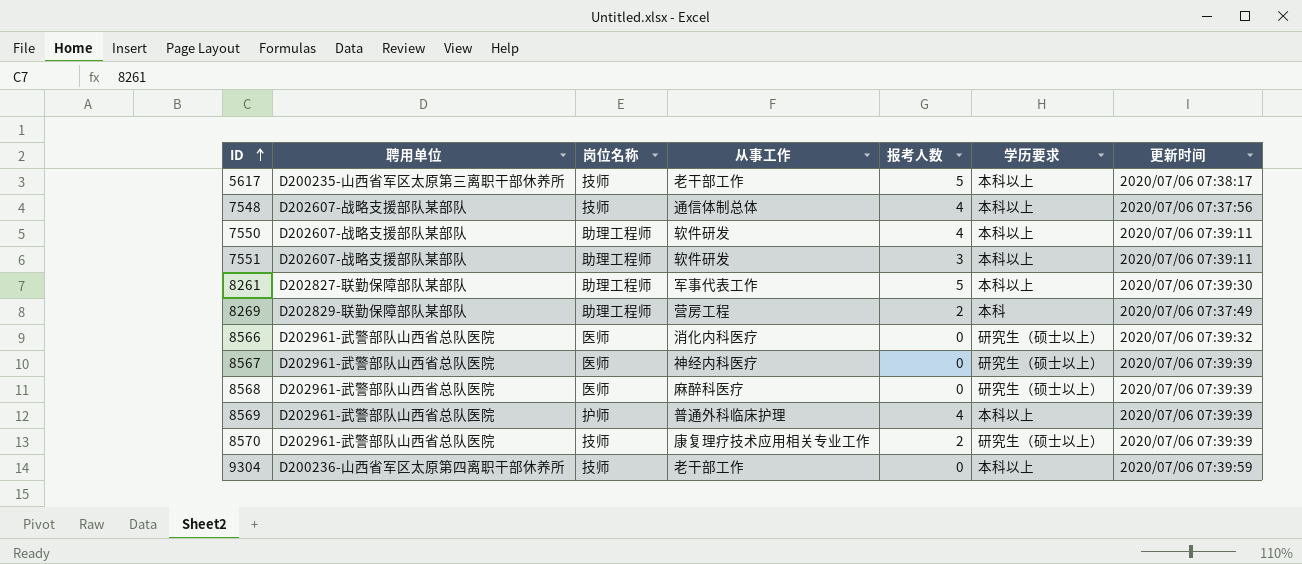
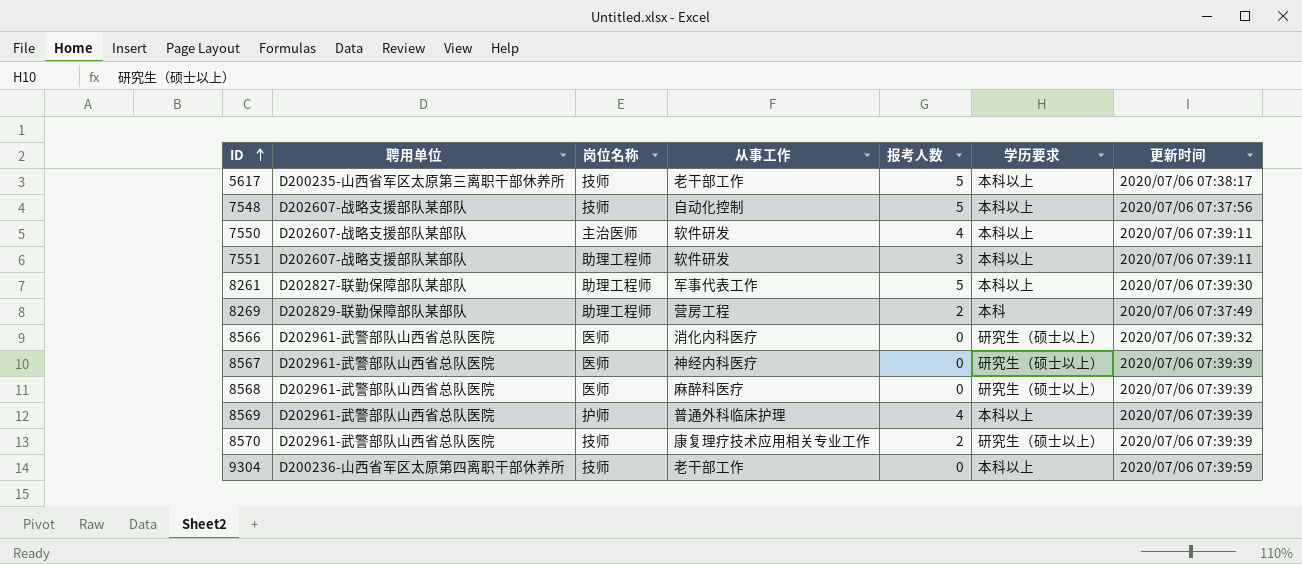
7548 | 从事工作: 通信体制总体 -> 自动化控制
7548 | 报考人数: 4 -> 5
7550 | 岗位名称: 助理工程师 -> 主治医师

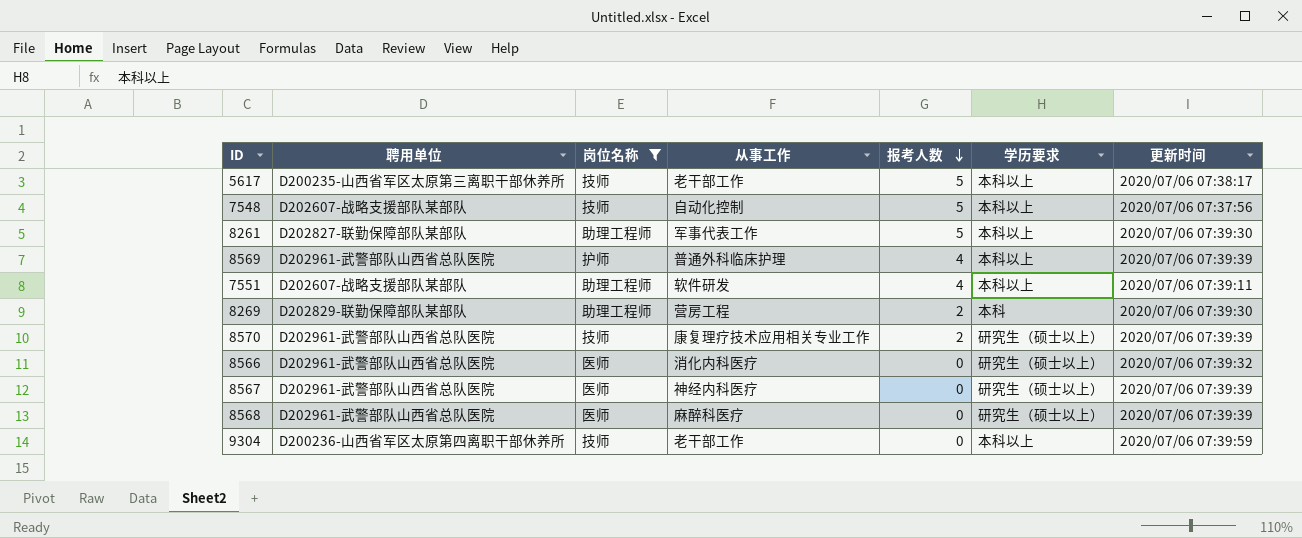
filter: none -> 岗位名称 != 主治医师
row order: ID ascending -> 报考人数 descending
7551 | 报考人数: 3 -> 4
8269 | 更新时间: 2020/07/06 07:37:49 -> 2020/07/06 07:39:30

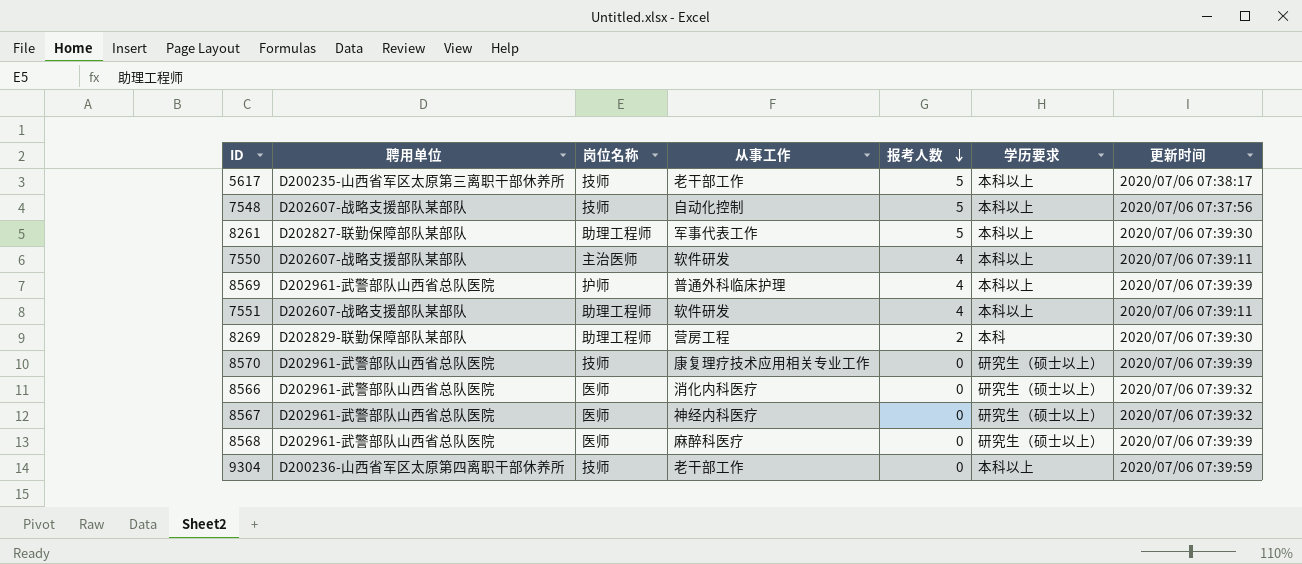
filter: 岗位名称 != 主治医师 -> none
8570 | 报考人数: 2 -> 0
8567 | 更新时间: 2020/07/06 07:39:39 -> 2020/07/06 07:39:32

